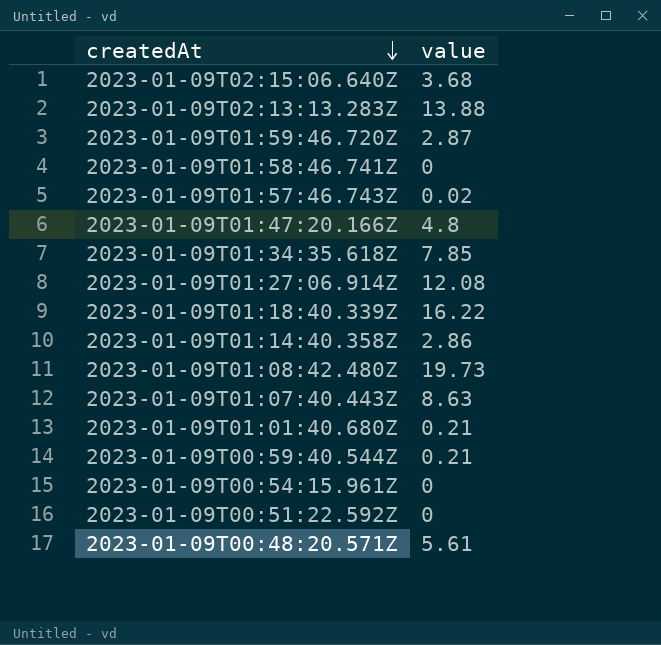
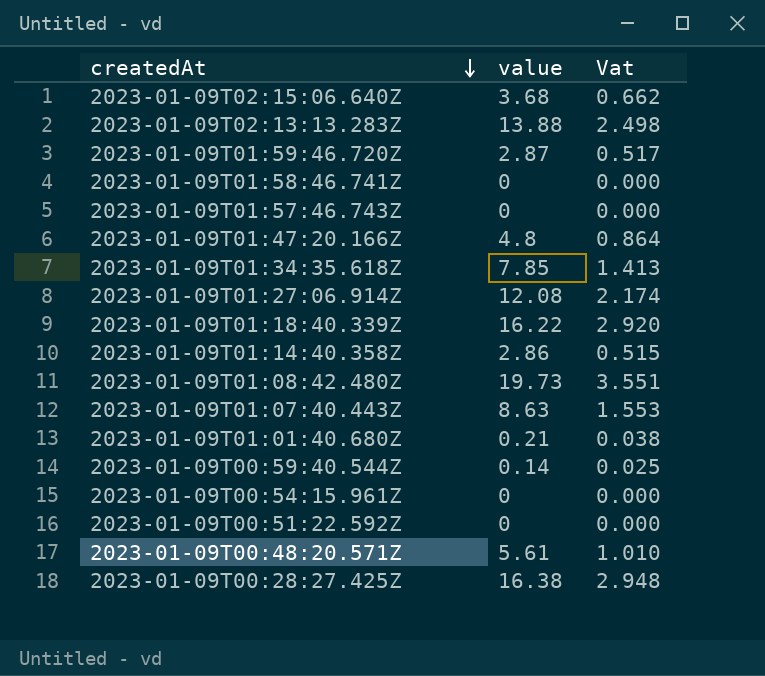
column Vat | formula: none -> [value] * 0.18
2023-01-09T01:57:46.743Z | value: 0.02 -> 0
2023-01-09T00:59:40.544Z | value: 0.21 -> 0.14
row 2023-01-09T00:28:27.425Z: none -> 16.38 | 2.948

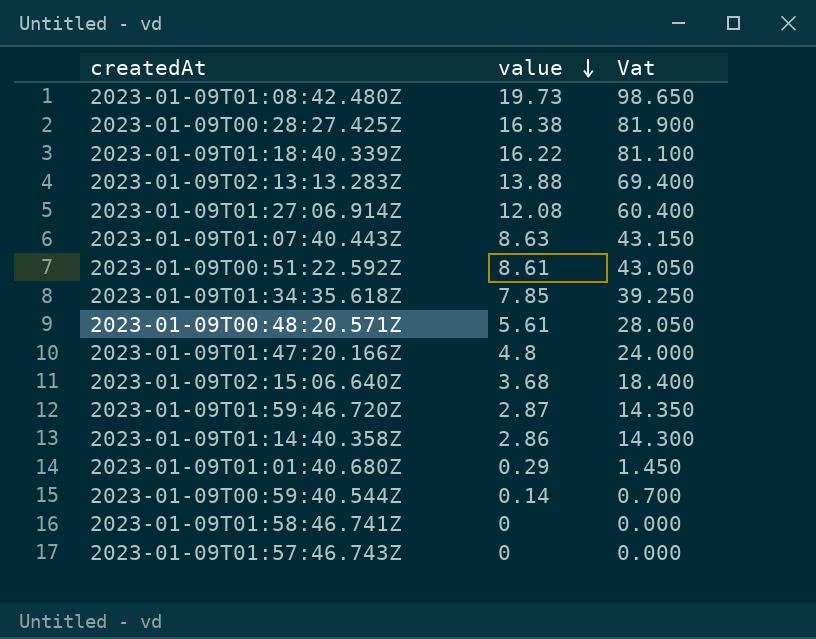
row order: createdAt descending -> value descending
column Vat | formula: [value] * 0.18 -> [value] * 5
row 2023-01-09T00:54:15.961Z: 0 | 0.000 -> none
2023-01-09T00:51:22.592Z | value: 0 -> 8.61
2023-01-09T01:01:40.680Z | value: 0.21 -> 0.29

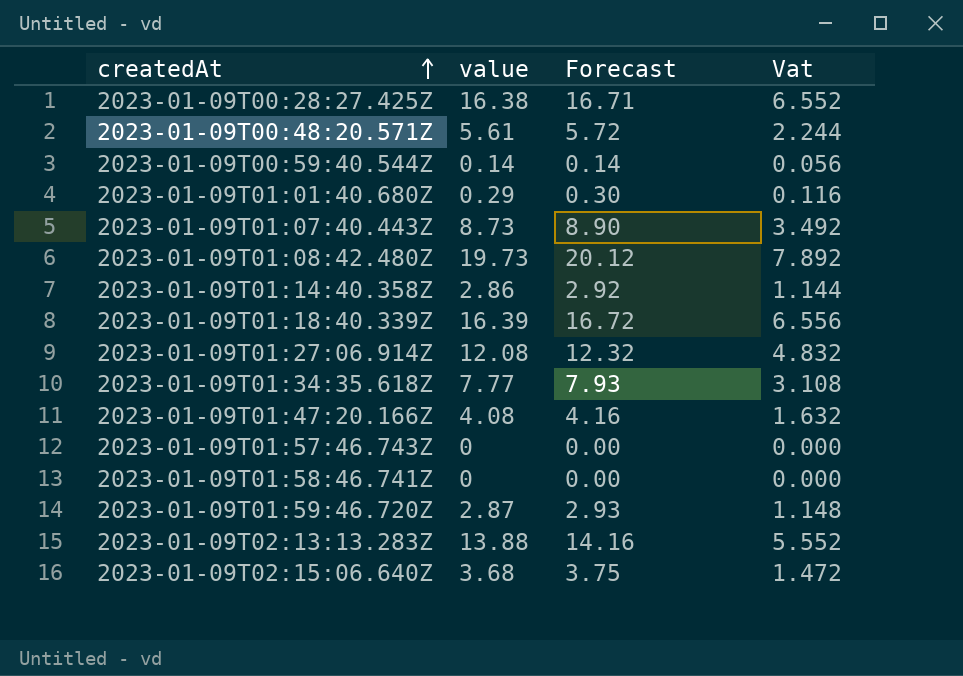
row order: value descending -> createdAt ascending
column Forecast | formula: none -> [value] * 1.02
column Vat | formula: [value] * 5 -> [value] * 0.4
row 2023-01-09T00:51:22.592Z: 8.61 | 43.050 -> none
2023-01-09T01:07:40.443Z | value: 8.63 -> 8.73
2023-01-09T01:18:40.339Z | value: 16.22 -> 16.39
2023-01-09T01:34:35.618Z | value: 7.85 -> 7.77
2023-01-09T01:47:20.166Z | value: 4.8 -> 4.08

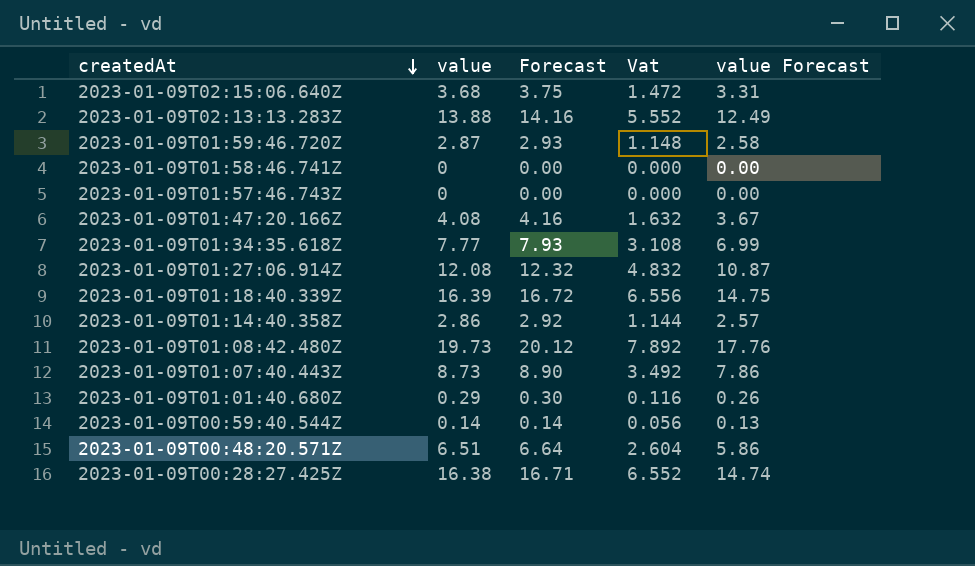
row order: createdAt ascending -> createdAt descending
column value Forecast | formula: none -> [value] * 0.9
2023-01-09T00:48:20.571Z | value: 5.61 -> 6.51
2023-01-09T00:48:20.571Z | Forecast: 5.72 -> 6.64
2023-01-09T00:48:20.571Z | Vat: 2.244 -> 2.604

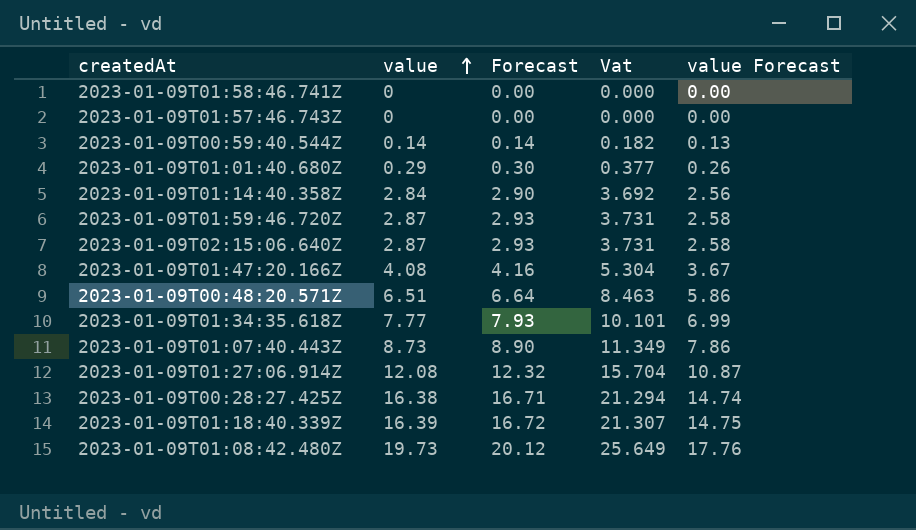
row order: createdAt descending -> value ascending
column Vat | formula: [value] * 0.4 -> [value] * 1.3
row 2023-01-09T02:13:13.283Z: 13.88 | 14.16 | 5.552 | 12.49 -> none
2023-01-09T01:14:40.358Z | value: 2.86 -> 2.84
2023-01-09T01:14:40.358Z | Forecast: 2.92 -> 2.90
2023-01-09T01:14:40.358Z | value Forecast: 2.57 -> 2.56
2023-01-09T02:15:06.640Z | value: 3.68 -> 2.87
2023-01-09T02:15:06.640Z | Forecast: 3.75 -> 2.93
2023-01-09T02:15:06.640Z | value Forecast: 3.31 -> 2.58

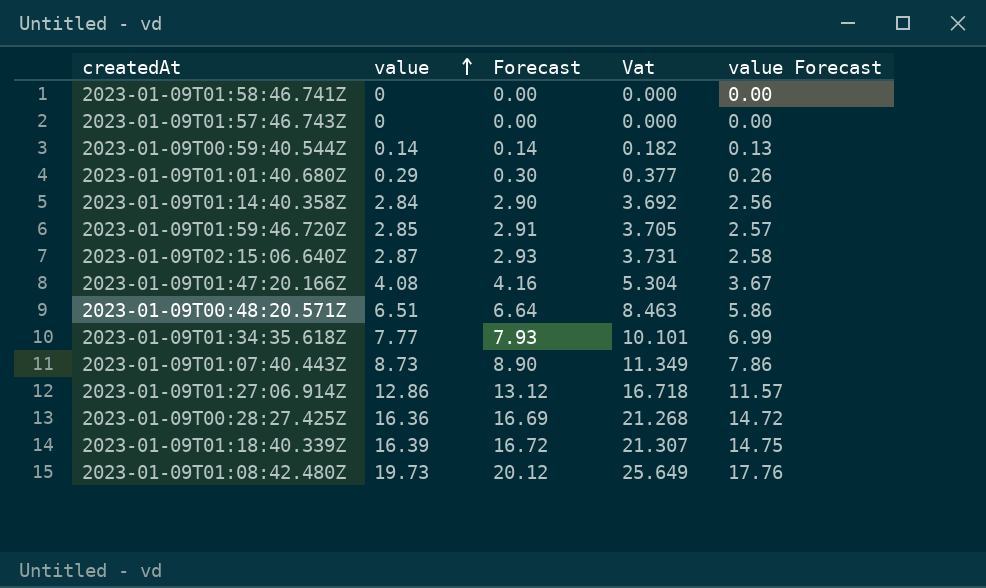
2023-01-09T01:59:46.720Z | value: 2.87 -> 2.85
2023-01-09T01:59:46.720Z | Forecast: 2.93 -> 2.91
2023-01-09T01:59:46.720Z | Vat: 3.731 -> 3.705
2023-01-09T01:59:46.720Z | value Forecast: 2.58 -> 2.57
2023-01-09T01:27:06.914Z | value: 12.08 -> 12.86
2023-01-09T01:27:06.914Z | Forecast: 12.32 -> 13.12
2023-01-09T01:27:06.914Z | Vat: 15.704 -> 16.718
2023-01-09T01:27:06.914Z | value Forecast: 10.87 -> 11.57
2023-01-09T00:28:27.425Z | value: 16.38 -> 16.36
2023-01-09T00:28:27.425Z | Forecast: 16.71 -> 16.69
2023-01-09T00:28:27.425Z | Vat: 21.294 -> 21.268
2023-01-09T00:28:27.425Z | value Forecast: 14.74 -> 14.72

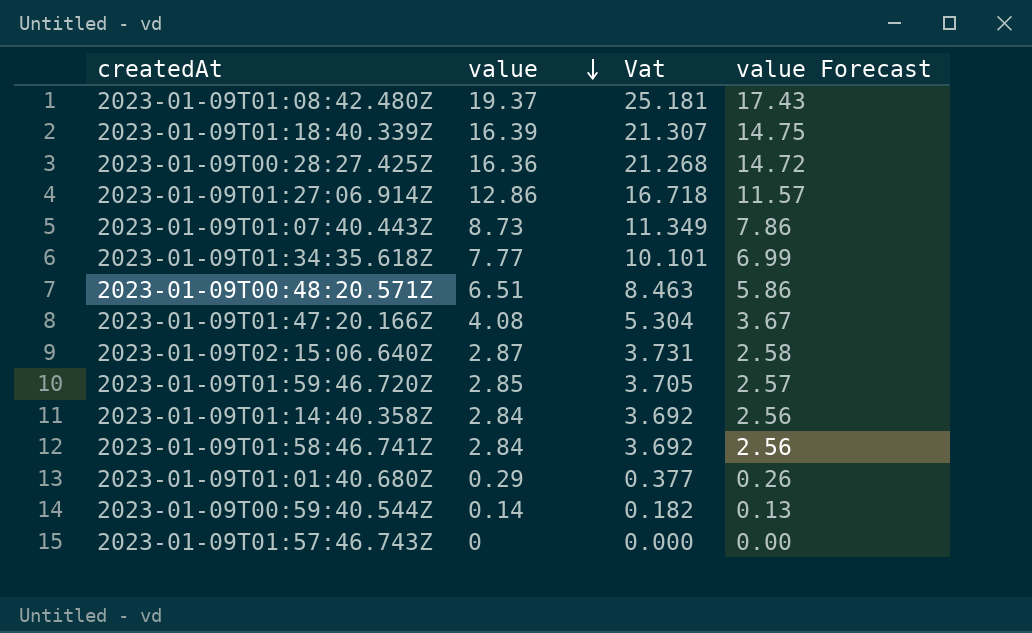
row order: value ascending -> value descending
column Forecast | formula: [value] * 1.02 -> none
2023-01-09T01:08:42.480Z | value: 19.73 -> 19.37
2023-01-09T01:08:42.480Z | Vat: 25.649 -> 25.181
2023-01-09T01:08:42.480Z | value Forecast: 17.76 -> 17.43
2023-01-09T01:58:46.741Z | value: 0 -> 2.84
2023-01-09T01:58:46.741Z | Vat: 0.000 -> 3.692
2023-01-09T01:58:46.741Z | value Forecast: 0.00 -> 2.56

